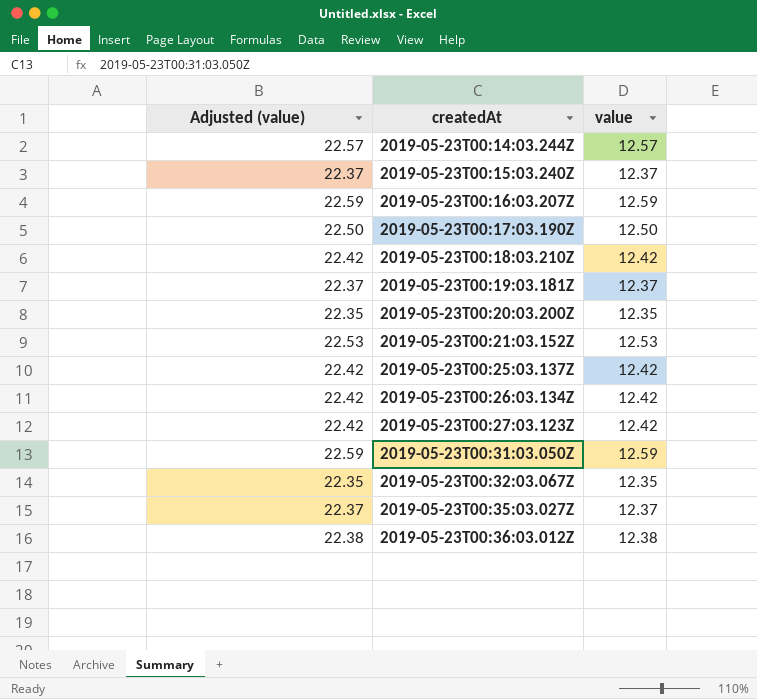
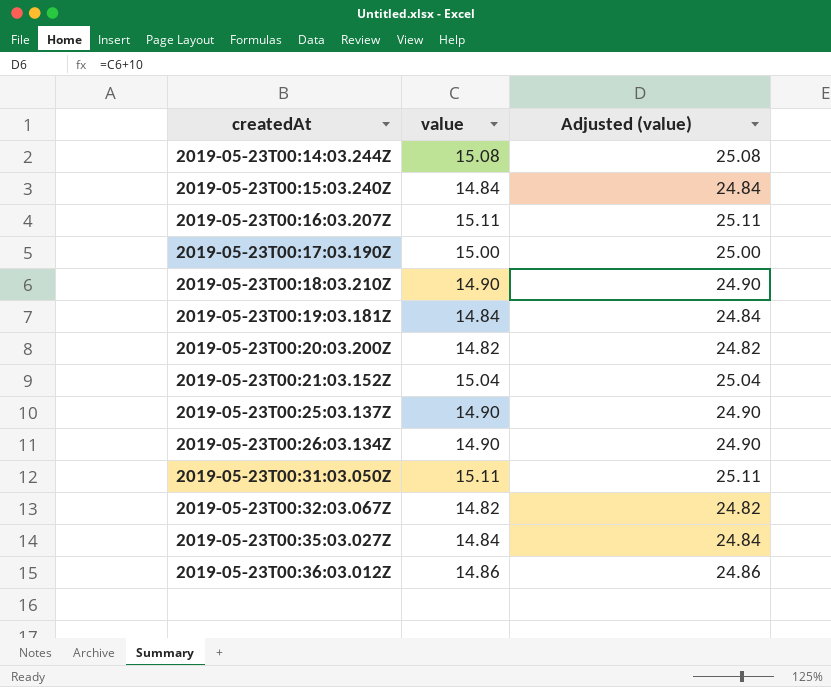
column Adjusted (value) | position: 1 -> 3
row 2019-05-23T00:27:03.123Z: 22.42 | 12.42 -> none
2019-05-23T00:14:03.244Z | value: 12.57 -> 15.08
2019-05-23T00:14:03.244Z | Adjusted (value): 22.57 -> 25.08
2019-05-23T00:15:03.240Z | value: 12.37 -> 14.84
2019-05-23T00:15:03.240Z | Adjusted (value): 22.37 -> 24.84
2019-05-23T00:16:03.207Z | value: 12.59 -> 15.11
2019-05-23T00:16:03.207Z | Adjusted (value): 22.59 -> 25.11
2019-05-23T00:17:03.190Z | value: 12.50 -> 15.00
2019-05-23T00:17:03.190Z | Adjusted (value): 22.50 -> 25.00
2019-05-23T00:18:03.210Z | value: 12.42 -> 14.90
2019-05-23T00:18:03.210Z | Adjusted (value): 22.42 -> 24.90
2019-05-23T00:19:03.181Z | value: 12.37 -> 14.84
2019-05-23T00:19:03.181Z | Adjusted (value): 22.37 -> 24.84
2019-05-23T00:20:03.200Z | value: 12.35 -> 14.82
2019-05-23T00:20:03.200Z | Adjusted (value): 22.35 -> 24.82
2019-05-23T00:21:03.152Z | value: 12.53 -> 15.04
2019-05-23T00:21:03.152Z | Adjusted (value): 22.53 -> 25.04
2019-05-23T00:25:03.137Z | value: 12.42 -> 14.90
2019-05-23T00:25:03.137Z | Adjusted (value): 22.42 -> 24.90
2019-05-23T00:26:03.134Z | value: 12.42 -> 14.90
2019-05-23T00:26:03.134Z | Adjusted (value): 22.42 -> 24.90
2019-05-23T00:31:03.050Z | value: 12.59 -> 15.11
2019-05-23T00:31:03.050Z | Adjusted (value): 22.59 -> 25.11
2019-05-23T00:32:03.067Z | value: 12.35 -> 14.82
2019-05-23T00:32:03.067Z | Adjusted (value): 22.35 -> 24.82
2019-05-23T00:35:03.027Z | value: 12.37 -> 14.84
2019-05-23T00:35:03.027Z | Adjusted (value): 22.37 -> 24.84
2019-05-23T00:36:03.012Z | value: 12.38 -> 14.86
2019-05-23T00:36:03.012Z | Adjusted (value): 22.38 -> 24.86

